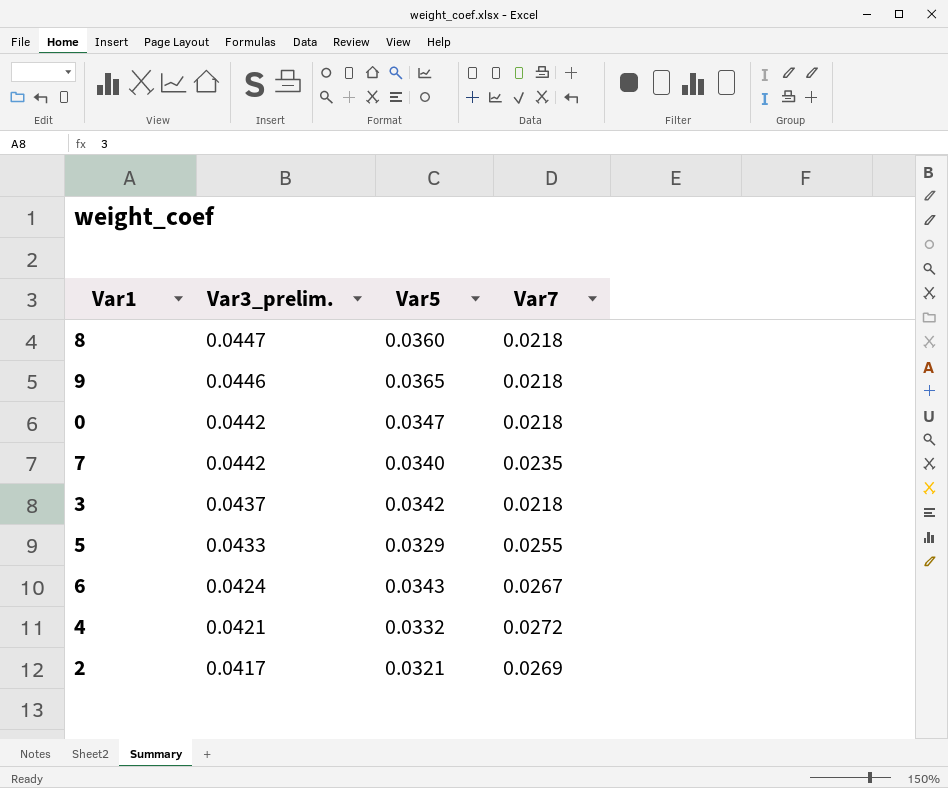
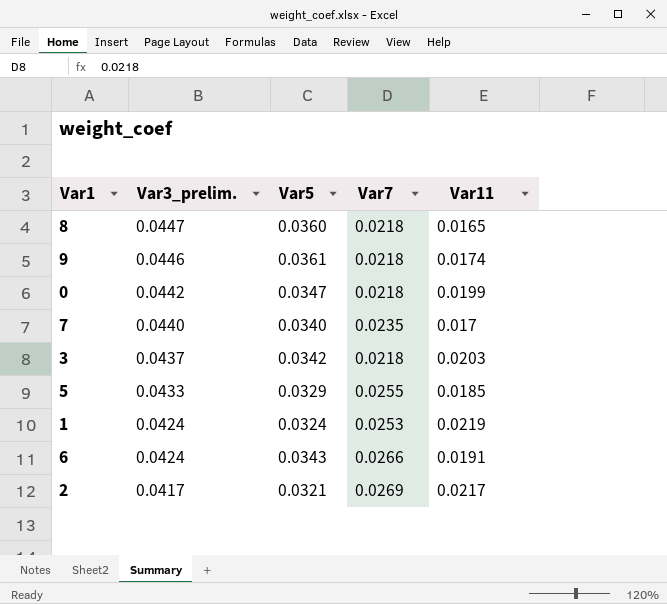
column Var11 | position: none -> 5
row 4: 0.0421 | 0.0332 | 0.0272 -> none
9 | Var5: 0.0365 -> 0.0361
7 | Var3_prelim.: 0.0442 -> 0.0440
row 1: none -> 0.0424 | 0.0324 | 0.0253 | 0.0219
6 | Var7: 0.0267 -> 0.0266

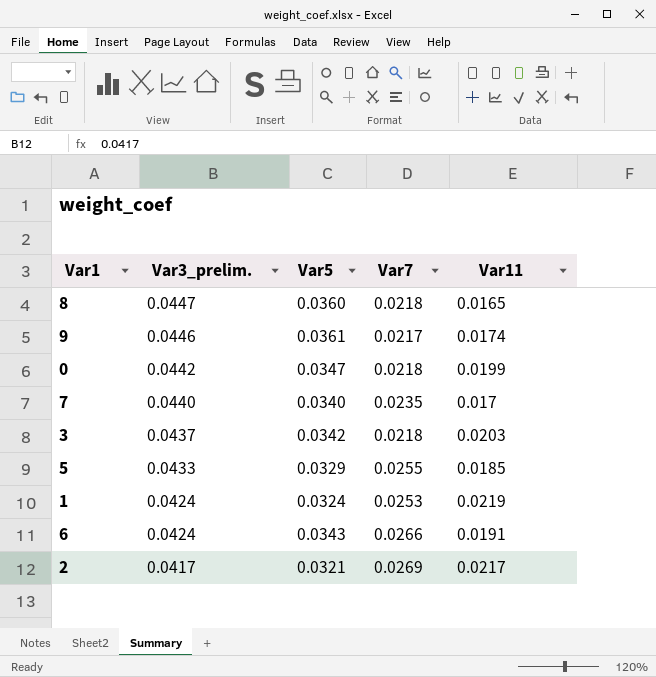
9 | Var7: 0.0218 -> 0.0217

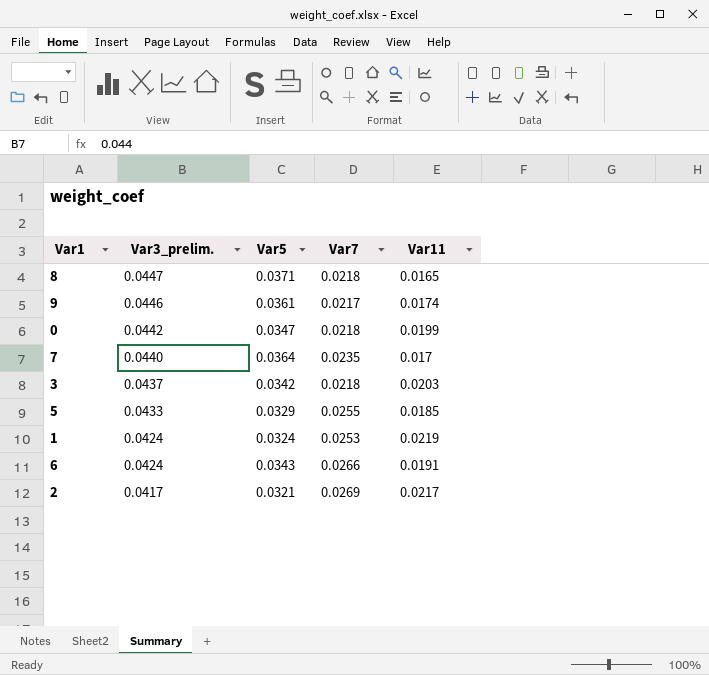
8 | Var5: 0.0360 -> 0.0371
7 | Var5: 0.0340 -> 0.0364

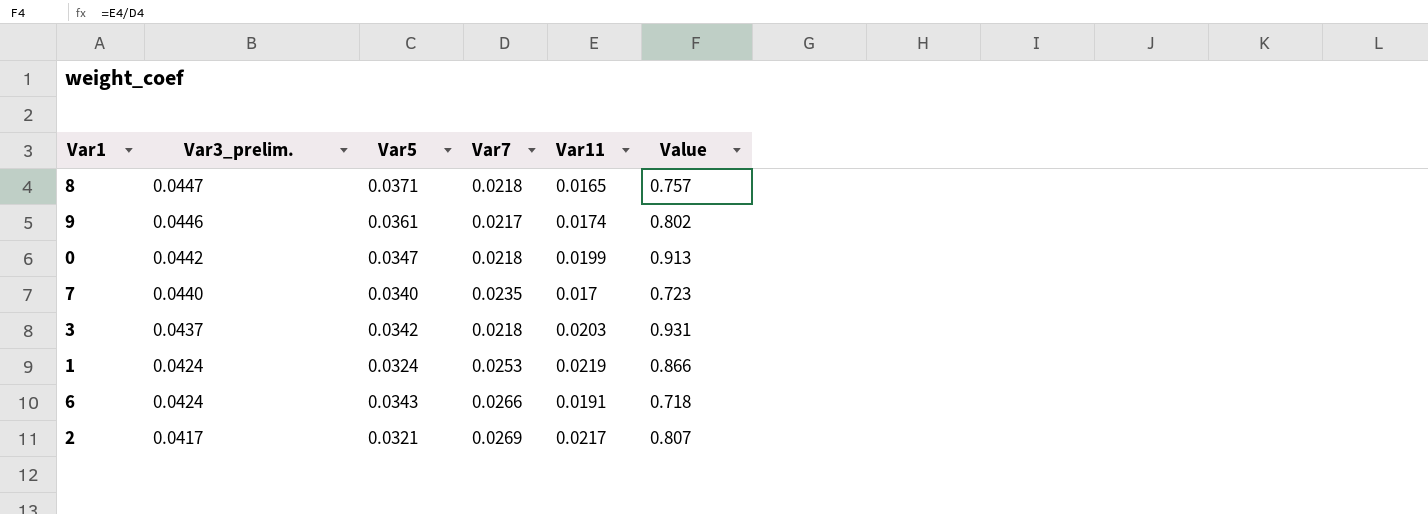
column Value | formula: none -> [Var11] / [Var7]
row 5: 0.0433 | 0.0329 | 0.0255 | 0.0185 -> none
7 | Var5: 0.0364 -> 0.0340

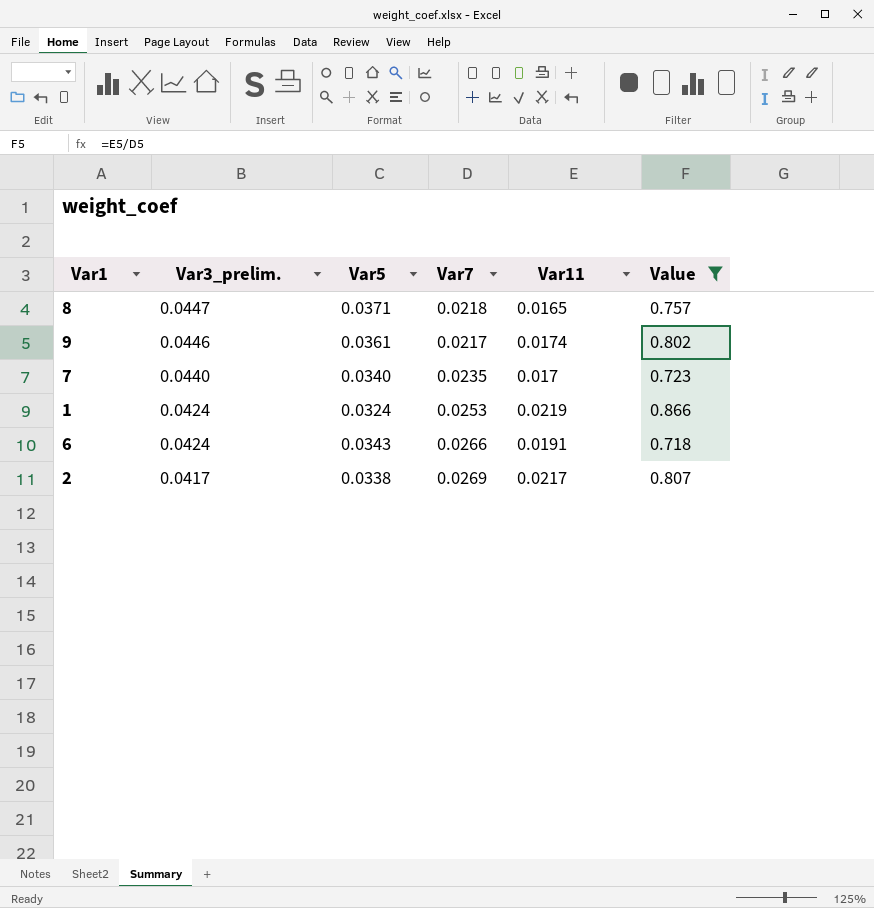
filter: none -> Value <= 0.866
2 | Var5: 0.0321 -> 0.0338

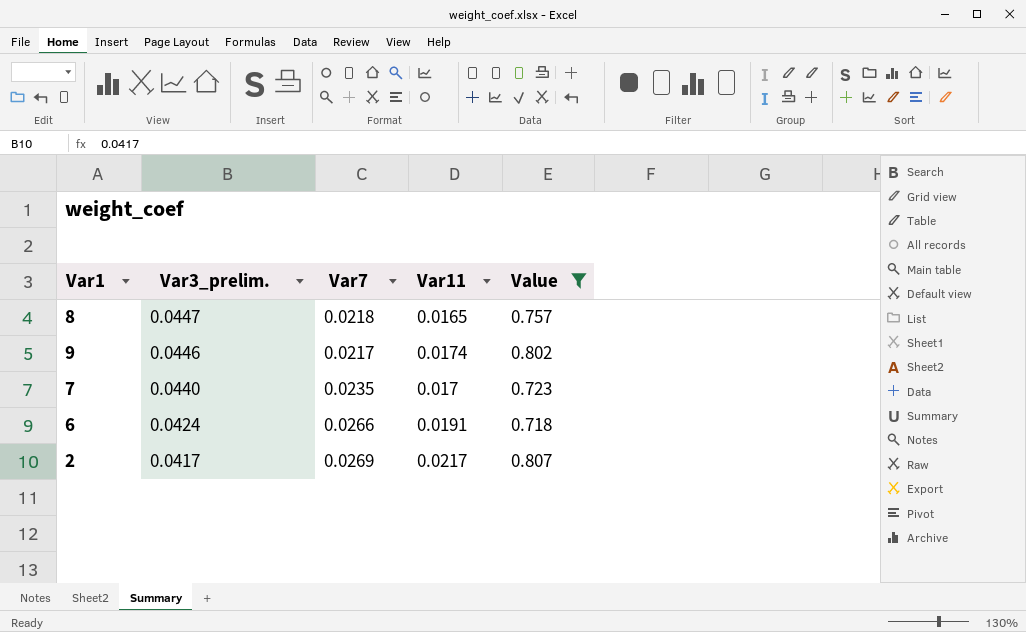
column Var5 | position: 3 -> none
row 1: 0.0424 | 0.0324 | 0.0253 | 0.0219 | 0.866 -> none

